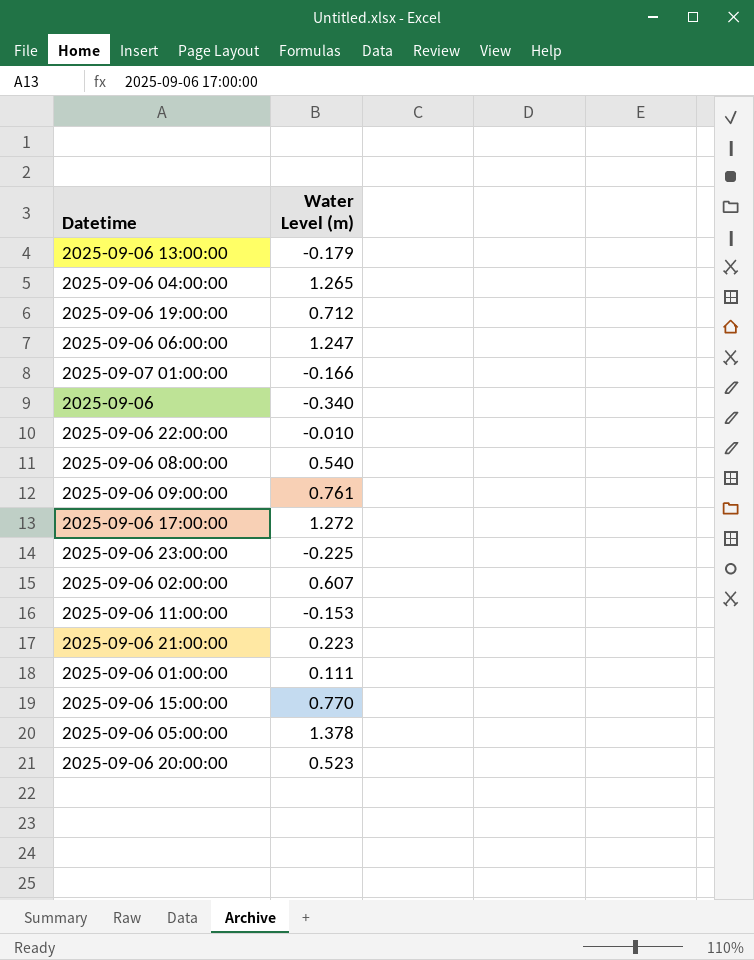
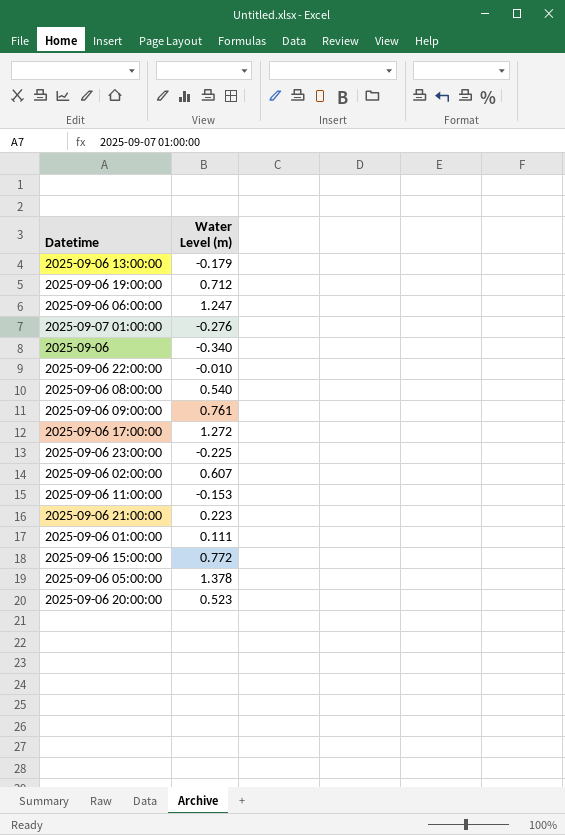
row 2025-09-06 04:00:00: 1.265 -> none
2025-09-07 01:00:00 | Water Level (m): -0.166 -> -0.276
2025-09-06 15:00:00 | Water Level (m): 0.770 -> 0.772

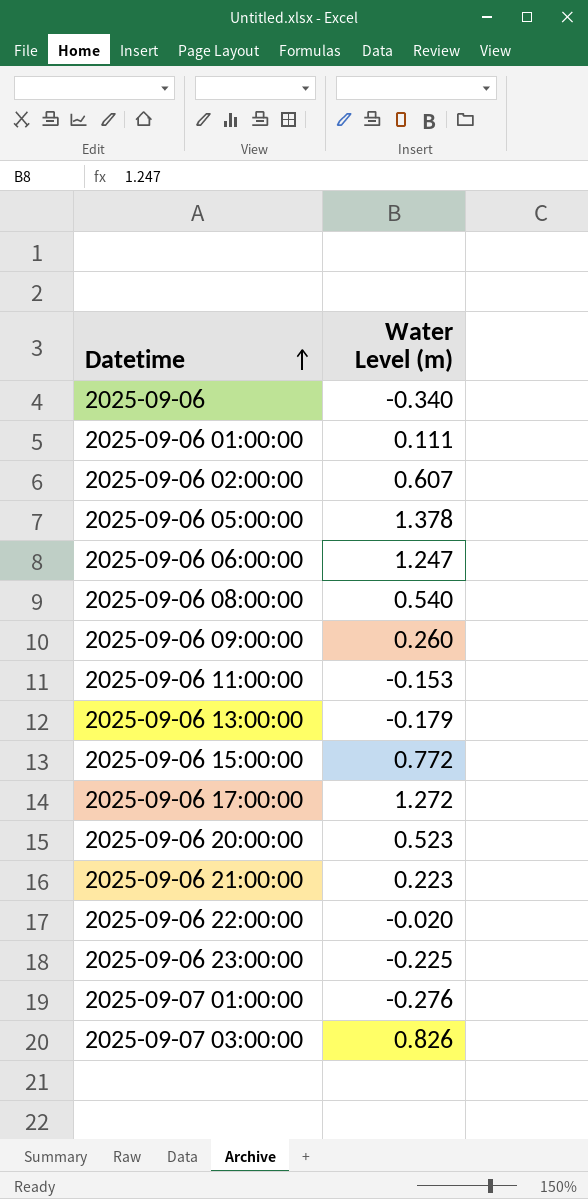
row order: none -> Datetime ascending
row 2025-09-06 19:00:00: 0.712 -> none
2025-09-06 09:00:00 | Water Level (m): 0.761 -> 0.260
2025-09-06 22:00:00 | Water Level (m): -0.010 -> -0.020
row 2025-09-07 03:00:00: none -> 0.826

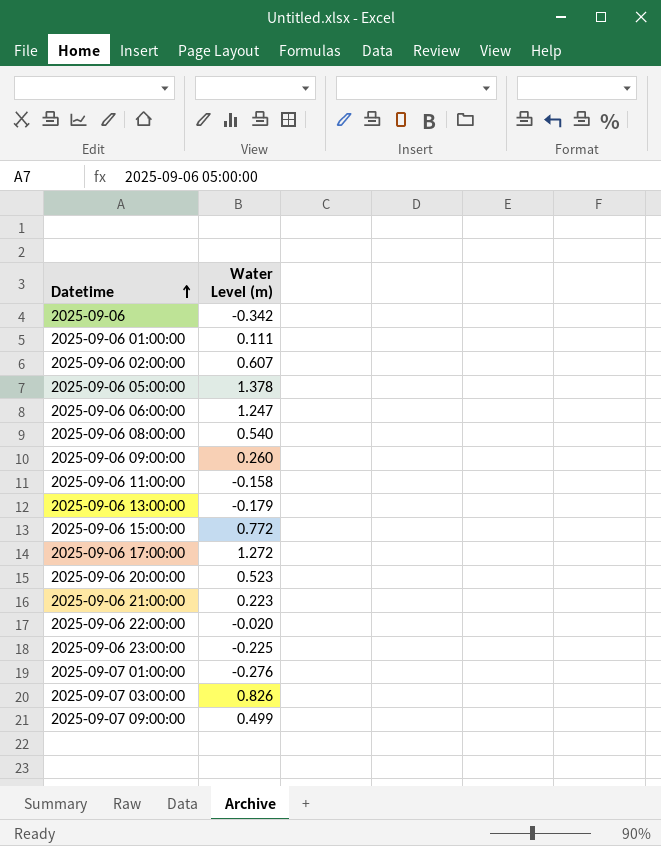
2025-09-06 | Water Level (m): -0.340 -> -0.342
2025-09-06 11:00:00 | Water Level (m): -0.153 -> -0.158
row 2025-09-07 09:00:00: none -> 0.499

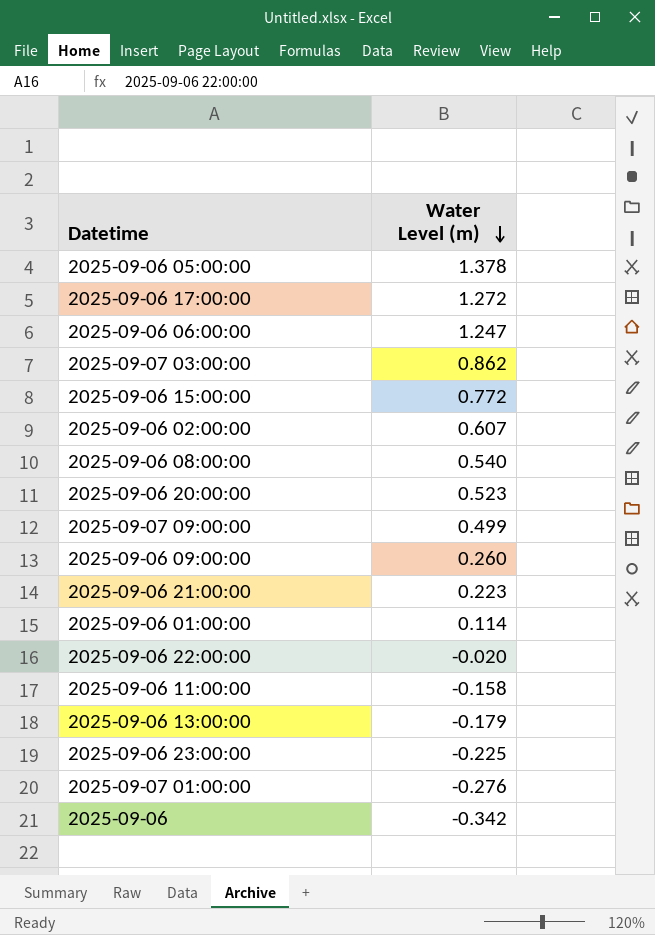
row order: Datetime ascending -> Water Level (m) descending
2025-09-07 03:00:00 | Water Level (m): 0.826 -> 0.862
2025-09-06 01:00:00 | Water Level (m): 0.111 -> 0.114

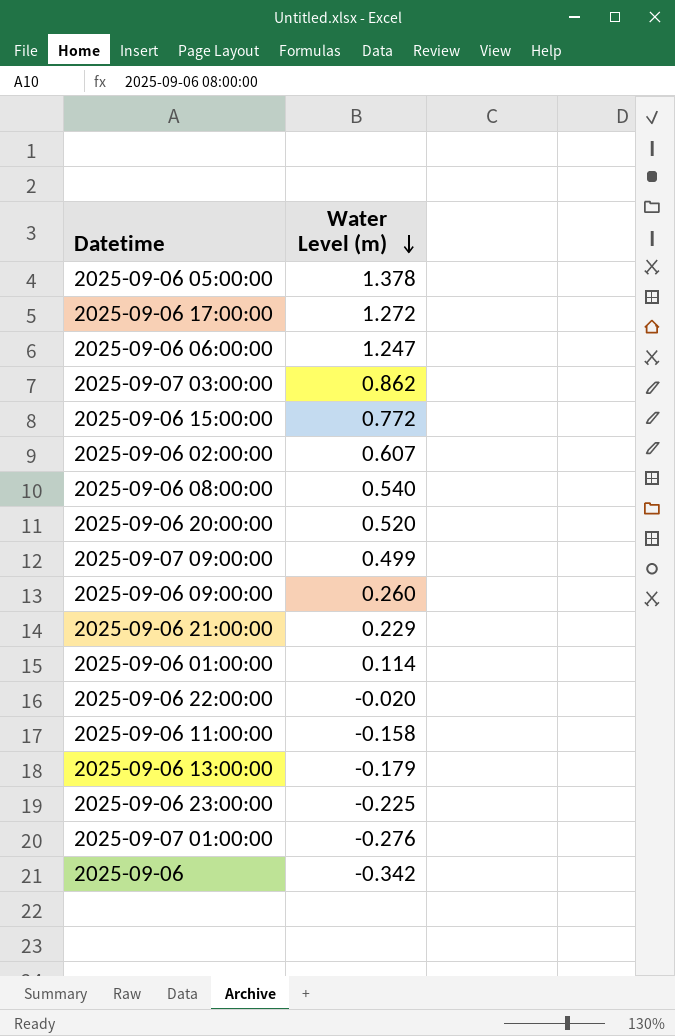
2025-09-06 20:00:00 | Water Level (m): 0.523 -> 0.520
2025-09-06 21:00:00 | Water Level (m): 0.223 -> 0.229

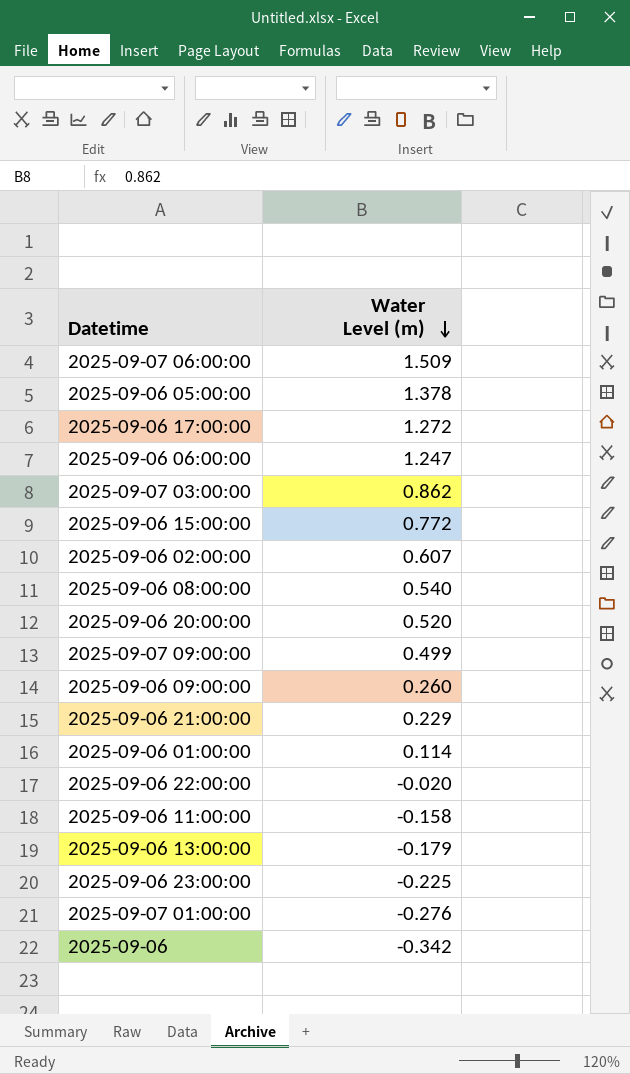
row 2025-09-07 06:00:00: none -> 1.509

